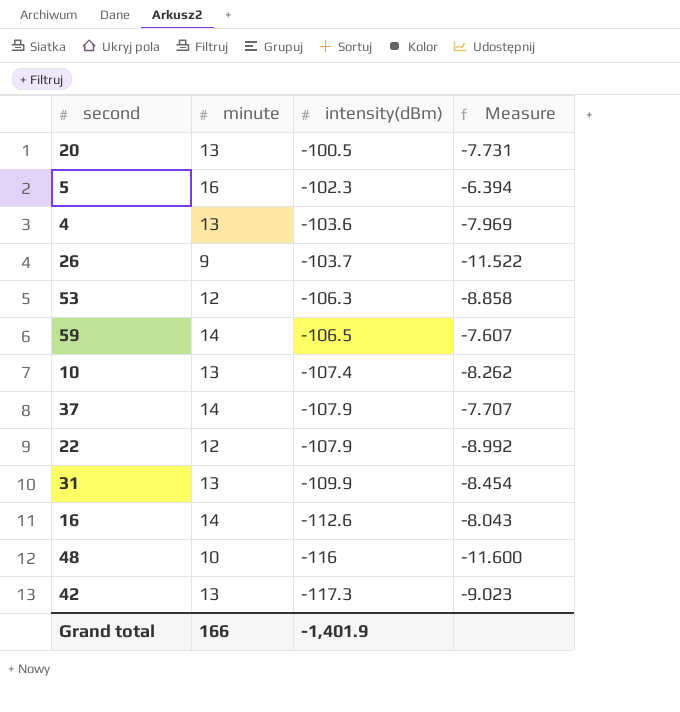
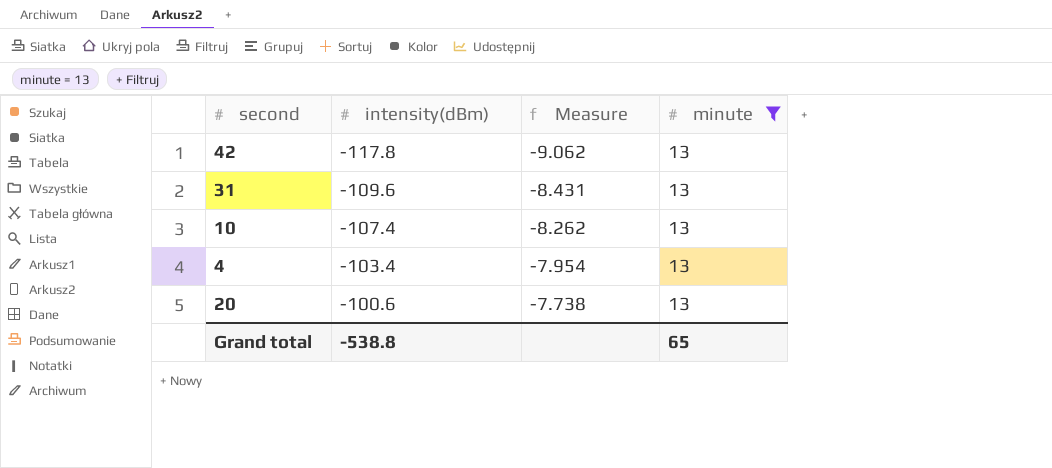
filter: none -> minute = 13
row order: intensity(dBm) descending -> intensity(dBm) ascending
column minute | position: 2 -> 4
42 | intensity(dBm): -117.3 -> -117.8
42 | Measure: -9.023 -> -9.062
31 | intensity(dBm): -109.9 -> -109.6
31 | Measure: -8.454 -> -8.431
4 | intensity(dBm): -103.6 -> -103.4
4 | Measure: -7.969 -> -7.954
20 | intensity(dBm): -100.5 -> -100.6
20 | Measure: -7.731 -> -7.738
Grand total | intensity(dBm): -1,401.9 -> -538.8
Grand total | minute: 166 -> 65

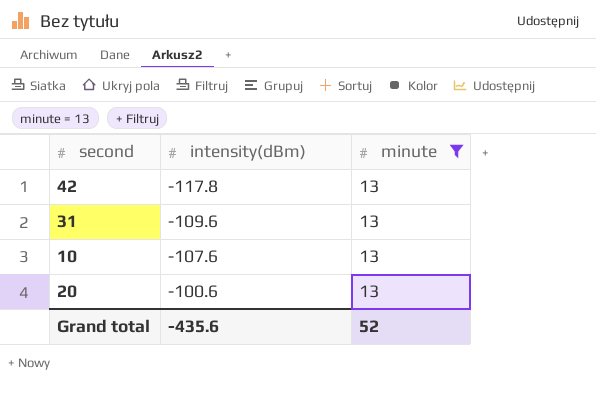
column Measure | formula: [intensity(dBm)] / [minute] -> none
row 4: -103.4 | -7.954 | 13 -> none
10 | intensity(dBm): -107.4 -> -107.6
Grand total | intensity(dBm): -538.8 -> -435.6
Grand total | minute: 65 -> 52

